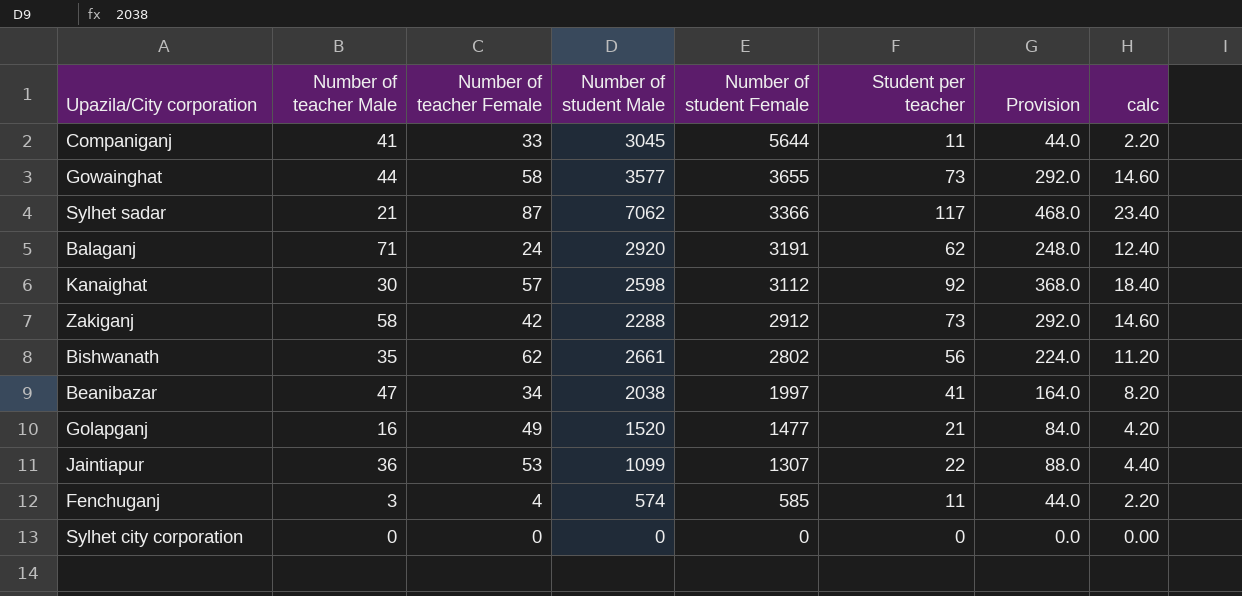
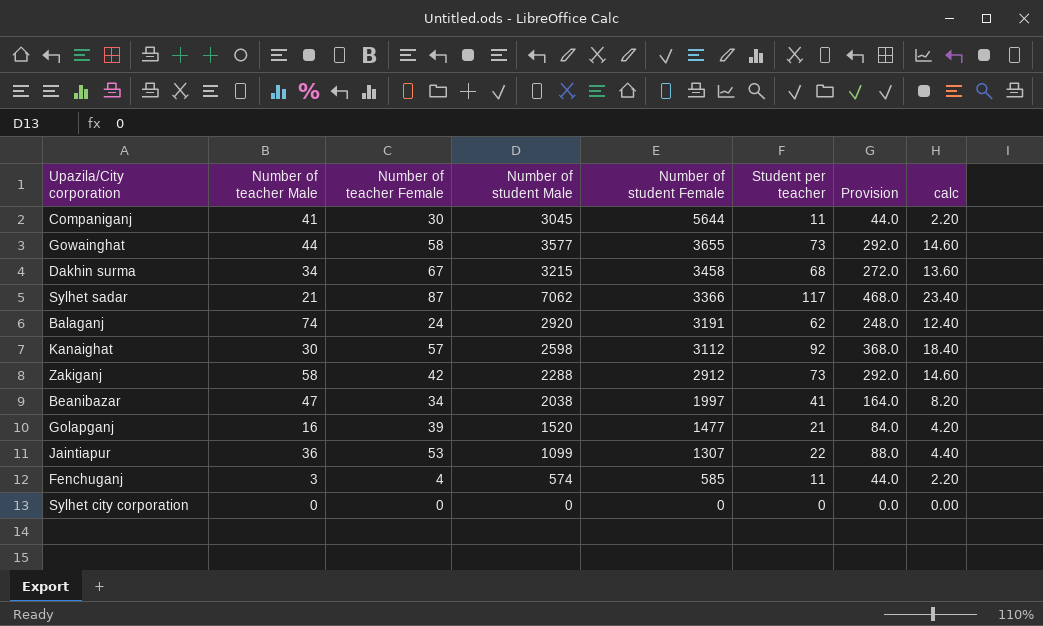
row Bishwanath: 35 | 62 | 2661 | 2802 | 56 | 224.0 | 11.20 -> none
Companiganj | Number of teacher Female: 33 -> 30
row Dakhin surma: none -> 34 | 67 | 3215 | 3458 | 68 | 272.0 | 13.60
Balaganj | Number of teacher Male: 71 -> 74
Golapganj | Number of teacher Female: 49 -> 39

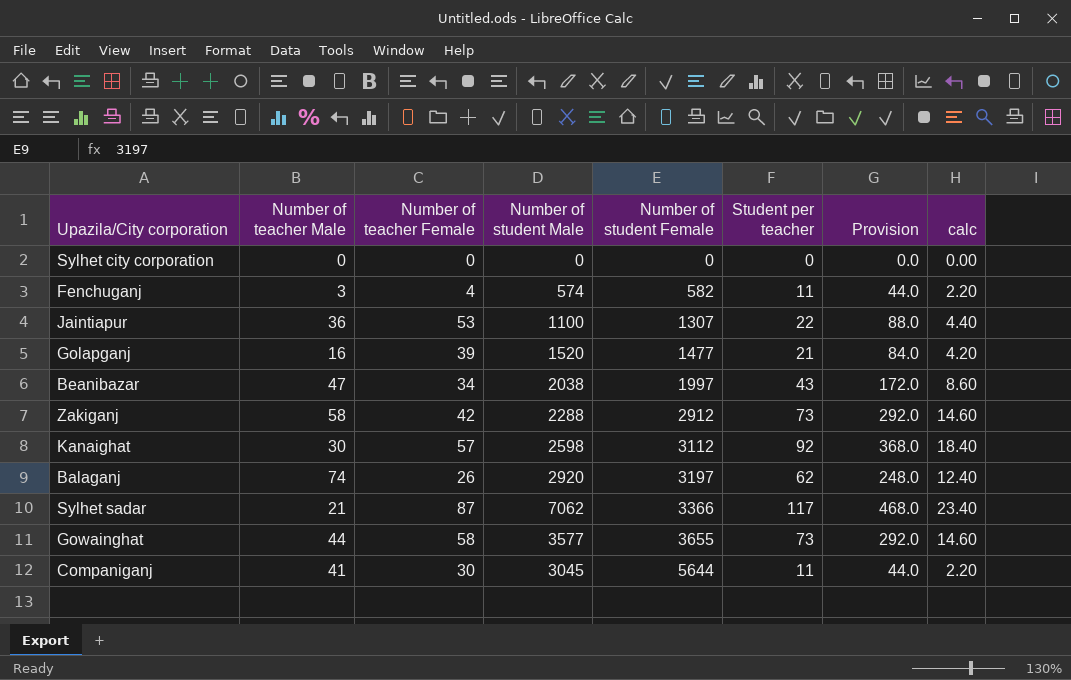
row order: Number of student Female descending -> Number of student Female ascending
row Dakhin surma: 34 | 67 | 3215 | 3458 | 68 | 272.0 | 13.60 -> none
Fenchuganj | Number of student Female: 585 -> 582
Jaintiapur | Number of student Male: 1099 -> 1100
Beanibazar | Student per teacher: 41 -> 43
Beanibazar | Provision: 164.0 -> 172.0
Beanibazar | calc: 8.20 -> 8.60
Balaganj | Number of teacher Female: 24 -> 26
Balaganj | Number of student Female: 3191 -> 3197

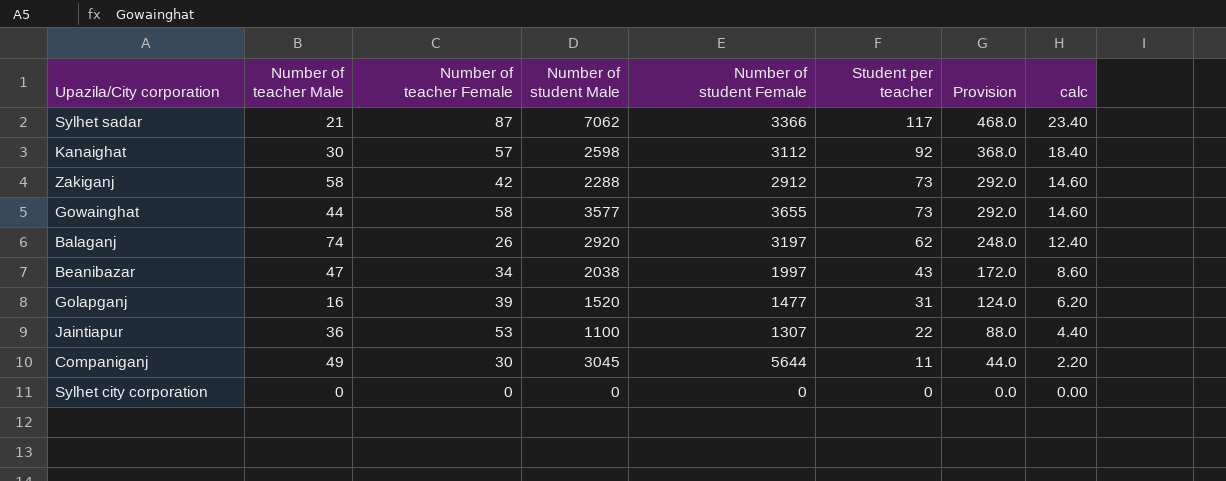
row order: Number of student Female ascending -> Student per teacher descending
row Fenchuganj: 3 | 4 | 574 | 582 | 11 | 44.0 | 2.20 -> none
Golapganj | Student per teacher: 21 -> 31
Golapganj | Provision: 84.0 -> 124.0
Golapganj | calc: 4.20 -> 6.20
Companiganj | Number of teacher Male: 41 -> 49

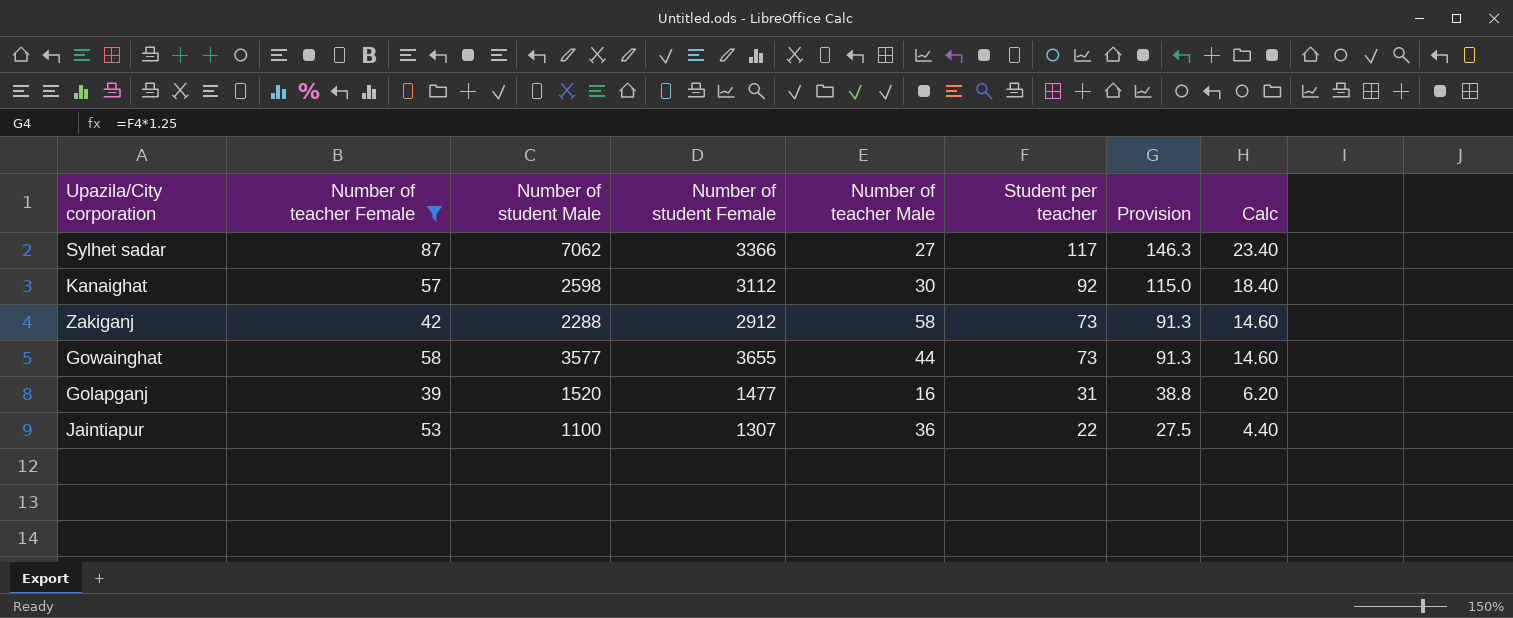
filter: none -> Number of teacher Female >= 39
column Number of teacher Male | position: 2 -> 5
column Provision | formula: [Student per teacher] * 4 -> [Student per teacher] * 1.25
column name: calc -> Calc
Sylhet sadar | Number of teacher Male: 21 -> 27

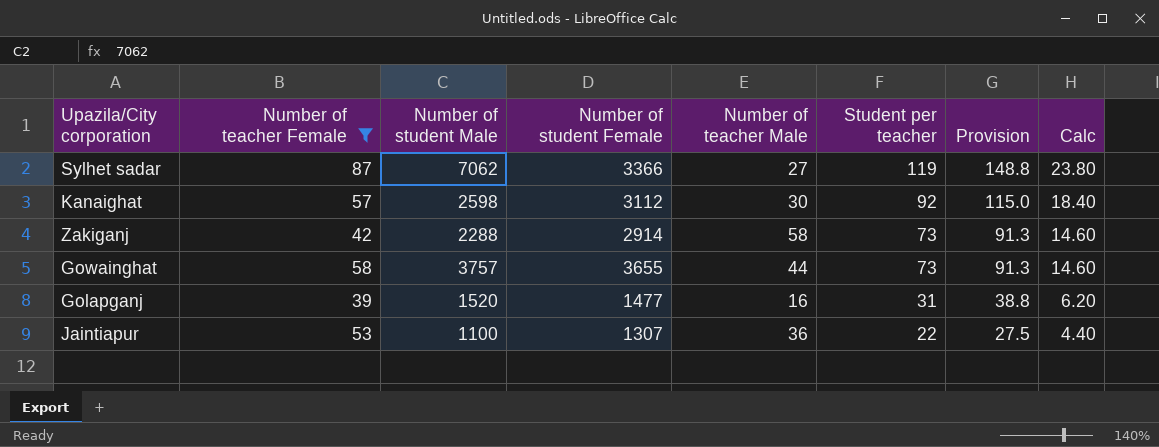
Sylhet sadar | Student per teacher: 117 -> 119
Sylhet sadar | Provision: 146.3 -> 148.8
Sylhet sadar | Calc: 23.40 -> 23.80
Zakiganj | Number of student Female: 2912 -> 2914
Gowainghat | Number of student Male: 3577 -> 3757

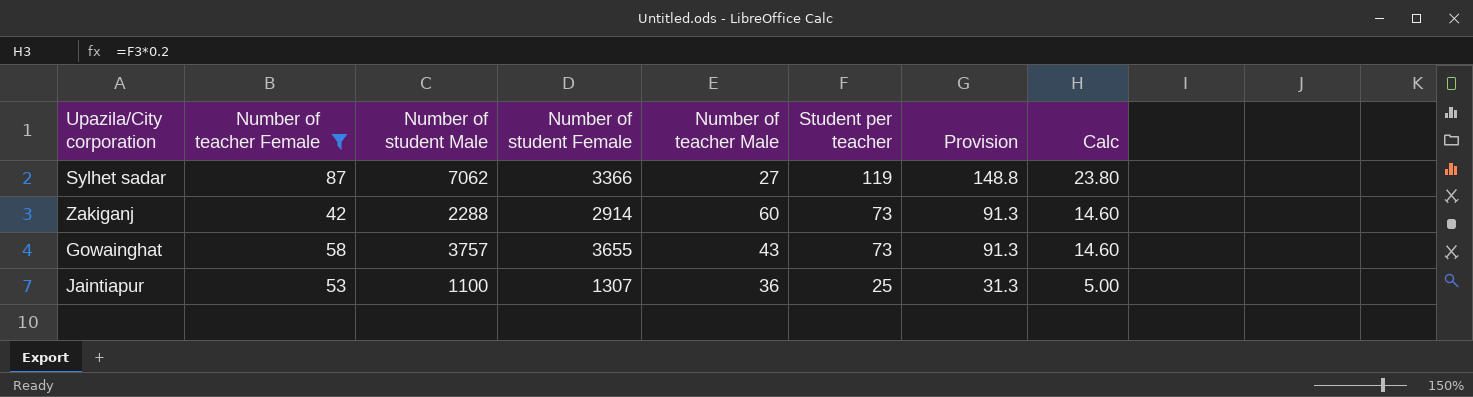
row Kanaighat: 57 | 2598 | 3112 | 30 | 92 | 115.0 | 18.40 -> none
row Golapganj: 39 | 1520 | 1477 | 16 | 31 | 38.8 | 6.20 -> none
Zakiganj | Number of teacher Male: 58 -> 60
Gowainghat | Number of teacher Male: 44 -> 43
Jaintiapur | Student per teacher: 22 -> 25
Jaintiapur | Provision: 27.5 -> 31.3
Jaintiapur | Calc: 4.40 -> 5.00

